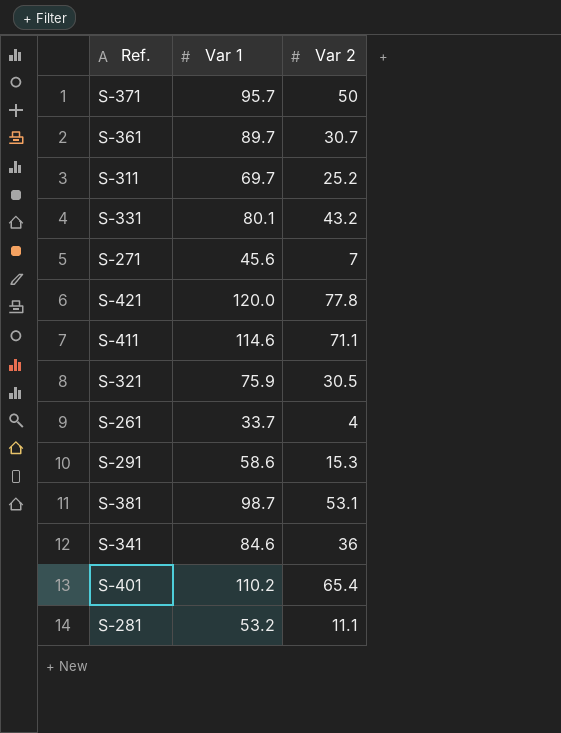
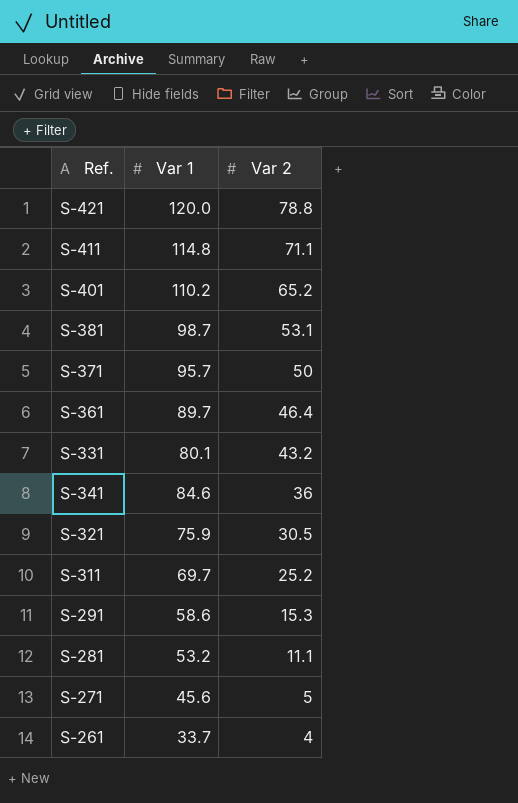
row order: none -> Var 2 descending
S-421 | Var 2: 77.8 -> 78.8
S-411 | Var 1: 114.6 -> 114.8
S-401 | Var 2: 65.4 -> 65.2
S-361 | Var 2: 30.7 -> 46.4
S-271 | Var 2: 7 -> 5

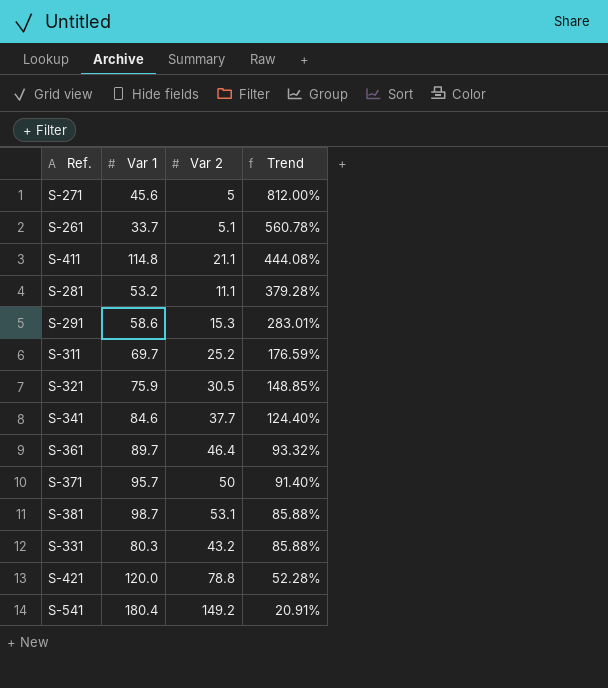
row order: Var 2 descending -> Trend descending
column Trend | formula: none -> ([Var 1] - [Var 2]) / [Var 2]
row S-401: 110.2 | 65.2 -> none
S-261 | Var 2: 4 -> 5.1
S-411 | Var 2: 71.1 -> 21.1
S-341 | Var 2: 36 -> 37.7
S-331 | Var 1: 80.1 -> 80.3
row S-541: none -> 180.4 | 149.2 | 20.91%

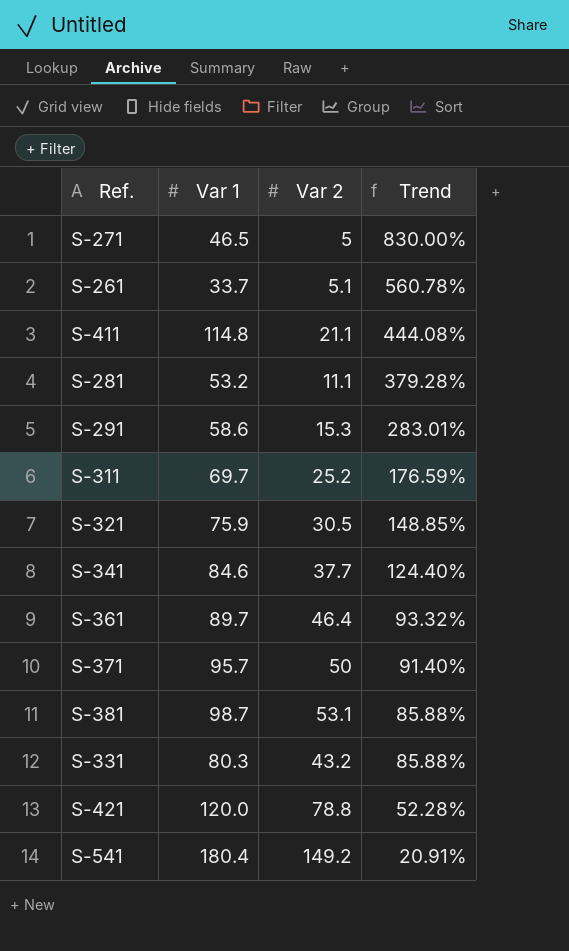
S-271 | Var 1: 45.6 -> 46.5
S-271 | Trend: 812.00% -> 830.00%

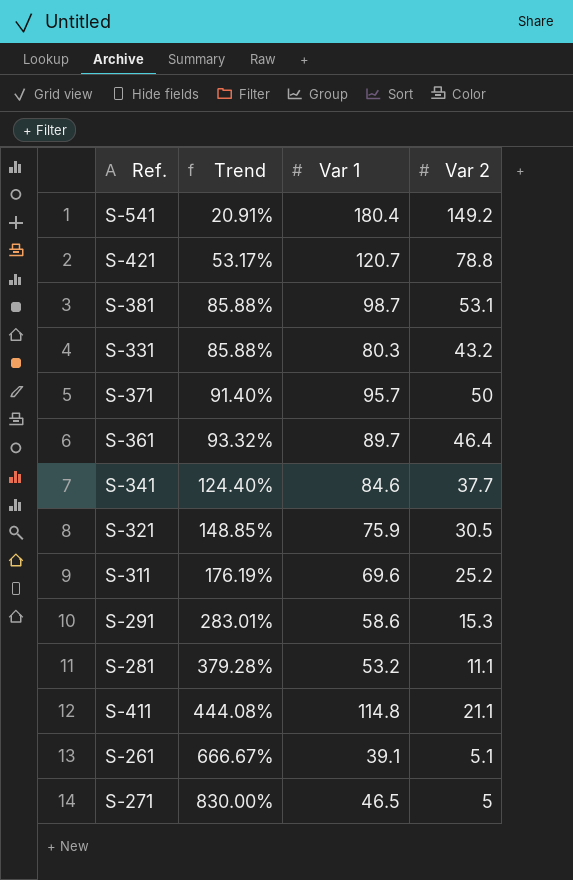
row order: Trend descending -> Trend ascending
column Trend | position: 4 -> 2
S-421 | Trend: 52.28% -> 53.17%
S-421 | Var 1: 120.0 -> 120.7
S-311 | Trend: 176.59% -> 176.19%
S-311 | Var 1: 69.7 -> 69.6
S-261 | Trend: 560.78% -> 666.67%
S-261 | Var 1: 33.7 -> 39.1

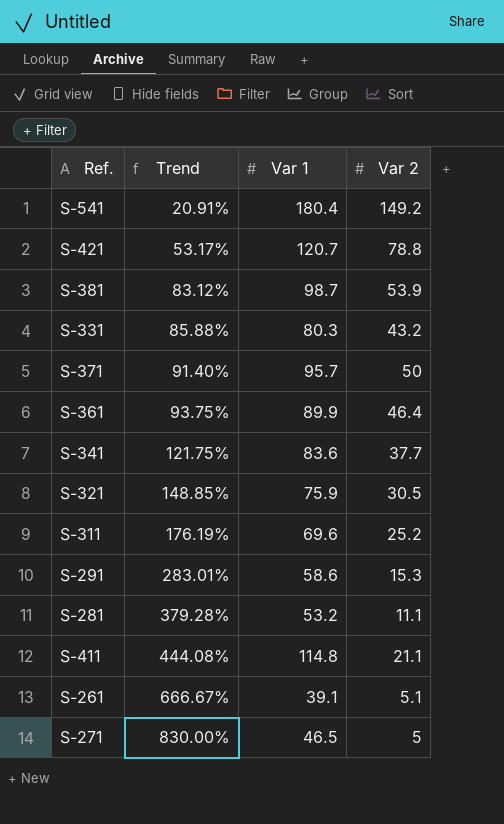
S-381 | Trend: 85.88% -> 83.12%
S-381 | Var 2: 53.1 -> 53.9
S-361 | Trend: 93.32% -> 93.75%
S-361 | Var 1: 89.7 -> 89.9
S-341 | Trend: 124.40% -> 121.75%
S-341 | Var 1: 84.6 -> 83.6

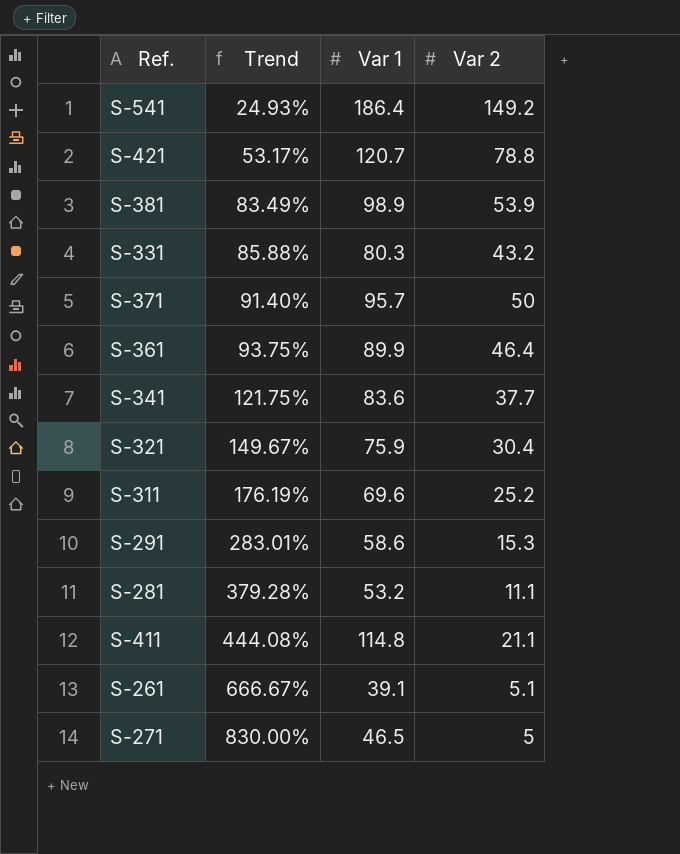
S-541 | Trend: 20.91% -> 24.93%
S-541 | Var 1: 180.4 -> 186.4
S-381 | Trend: 83.12% -> 83.49%
S-381 | Var 1: 98.7 -> 98.9
S-321 | Trend: 148.85% -> 149.67%
S-321 | Var 2: 30.5 -> 30.4

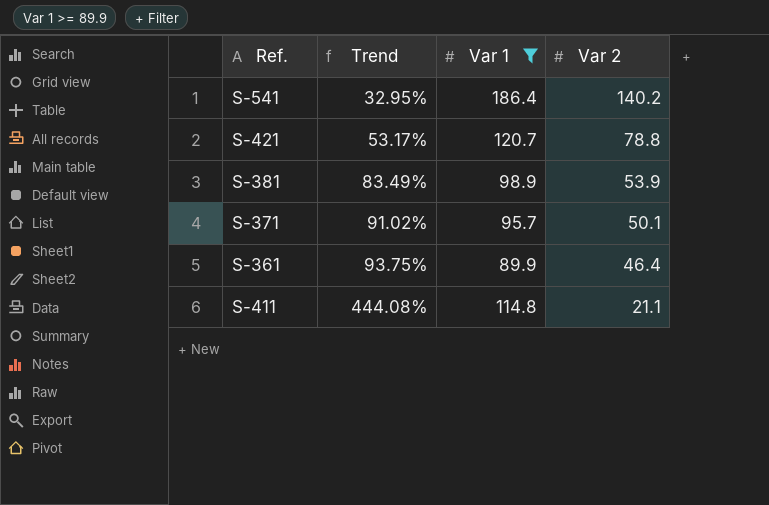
filter: none -> Var 1 >= 89.9
S-541 | Trend: 24.93% -> 32.95%
S-541 | Var 2: 149.2 -> 140.2
S-371 | Trend: 91.40% -> 91.02%
S-371 | Var 2: 50 -> 50.1

